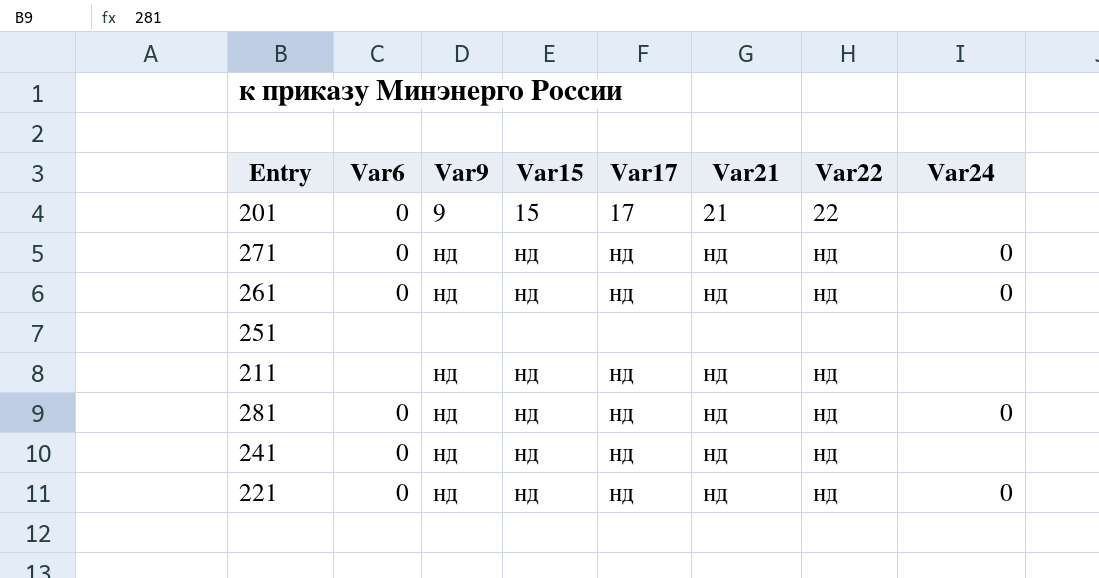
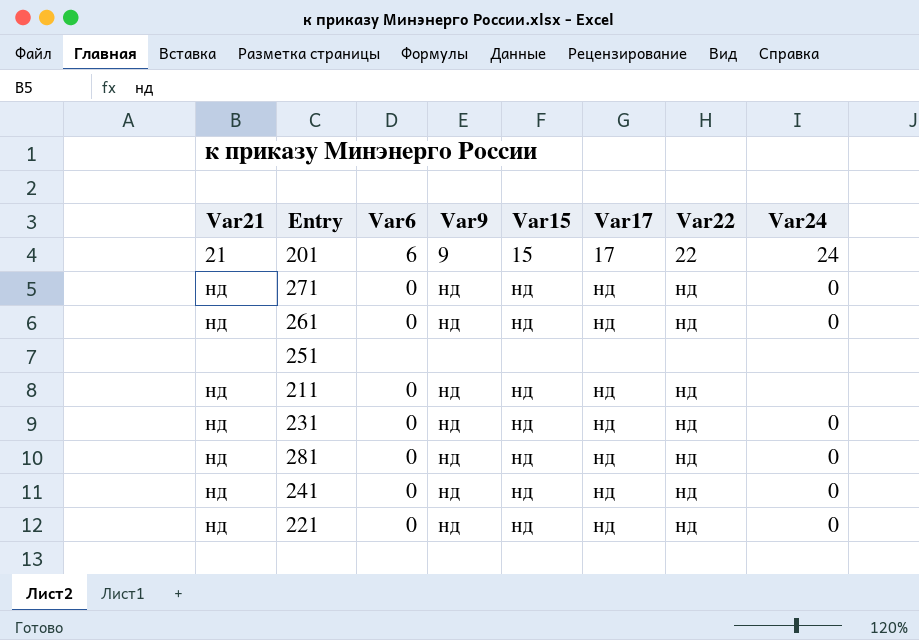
column Var21 | position: 6 -> 1
201 | Var6: 0 -> 6
201 | Var24: none -> 24
211 | Var6: none -> 0
row 231: none -> нд | 0 | нд | нд | нд | нд | 0
241 | Var24: none -> 0

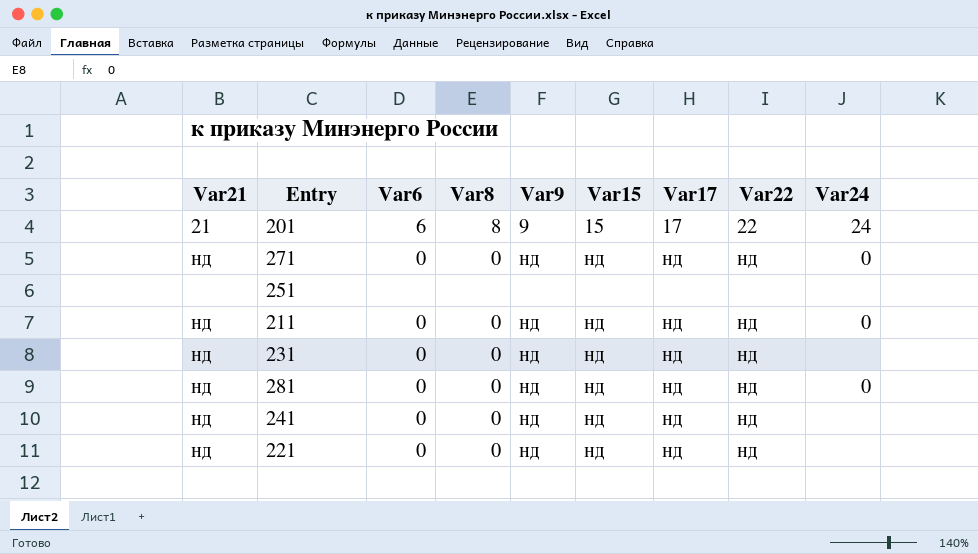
column Var8 | position: none -> 4
row 261: нд | 0 | нд | нд | нд | нд | 0 -> none
211 | Var24: none -> 0
231 | Var24: 0 -> none
241 | Var24: 0 -> none
221 | Var24: 0 -> none

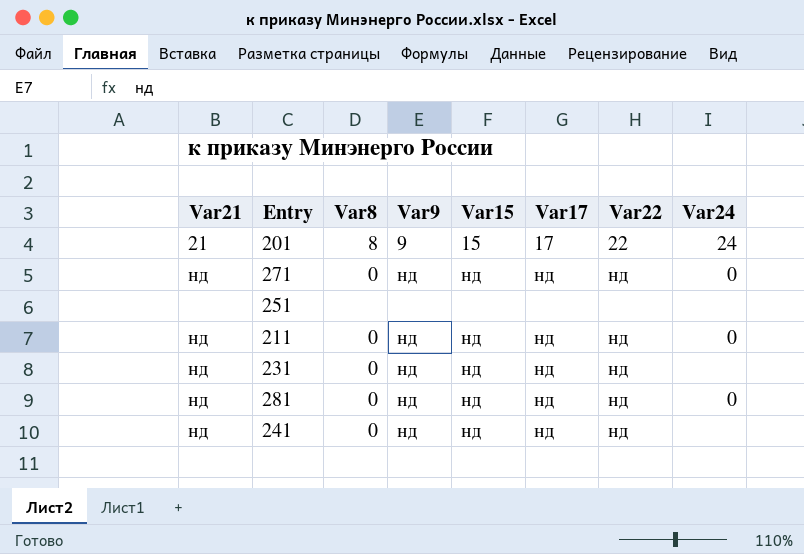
column Var6 | position: 3 -> none
row 221: нд | 0 | 0 | нд | нд | нд | нд | none -> none

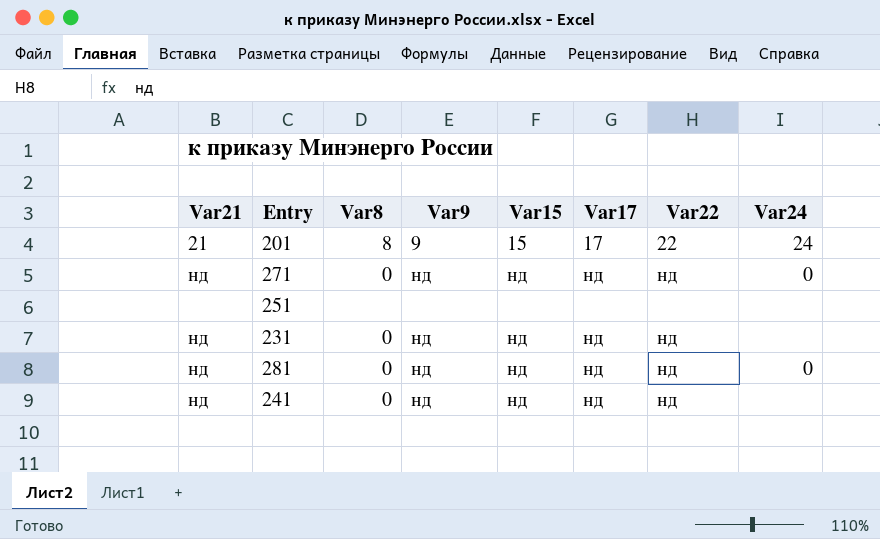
row 211: нд | 0 | нд | нд | нд | нд | 0 -> none

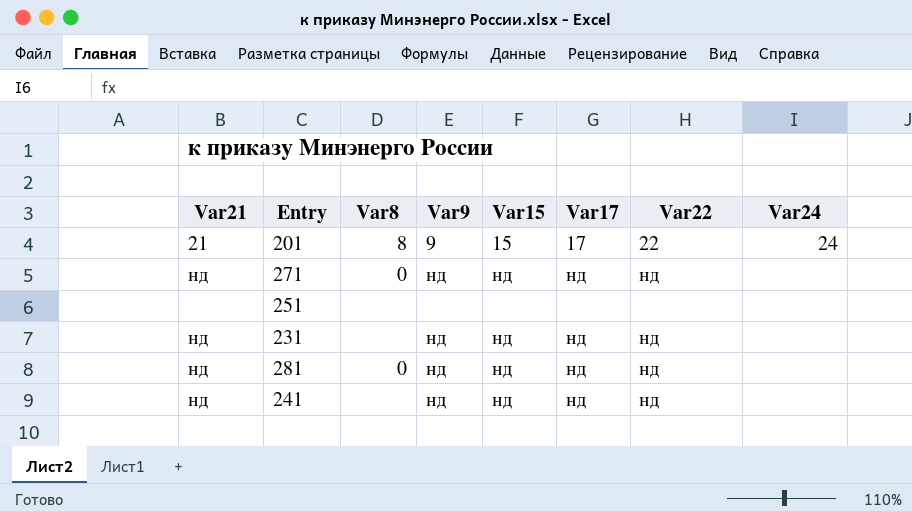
271 | Var24: 0 -> none
231 | Var8: 0 -> none
281 | Var24: 0 -> none
241 | Var8: 0 -> none

